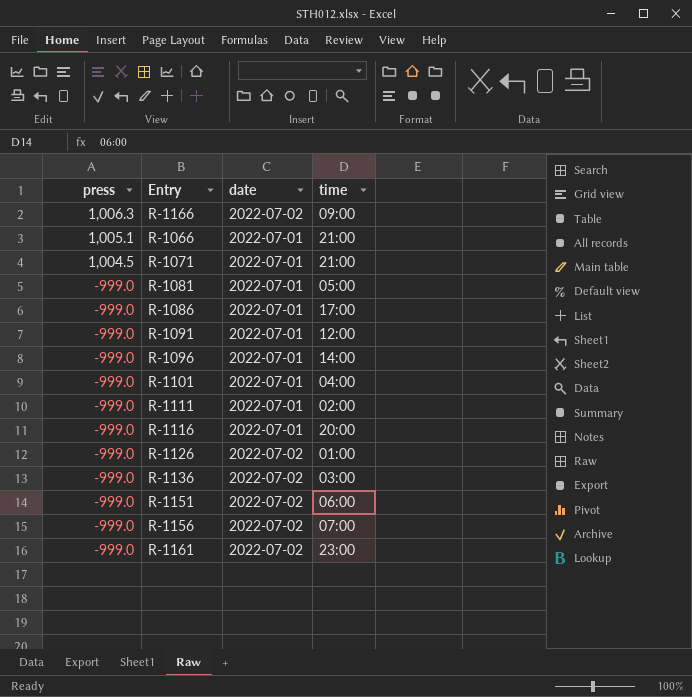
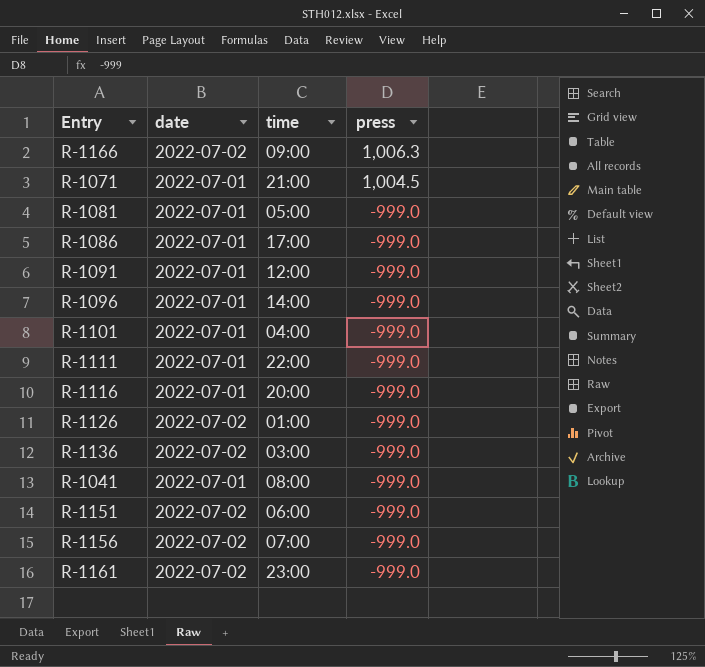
column press | position: 1 -> 4
row R-1066: 1,005.1 | 2022-07-01 | 21:00 -> none
R-1111 | time: 02:00 -> 22:00
row R-1041: none -> 2022-07-01 | 08:00 | -999.0

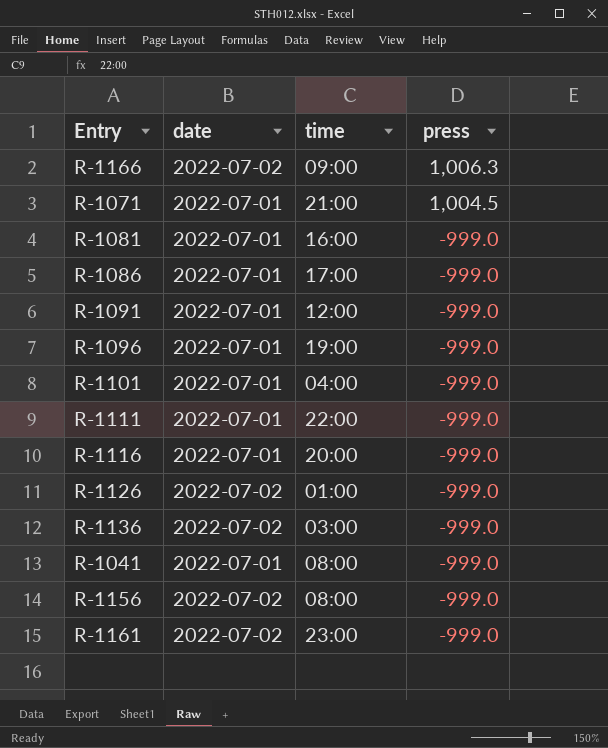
row R-1151: 2022-07-02 | 06:00 | -999.0 -> none
R-1081 | time: 05:00 -> 16:00
R-1096 | time: 14:00 -> 19:00
R-1156 | time: 07:00 -> 08:00

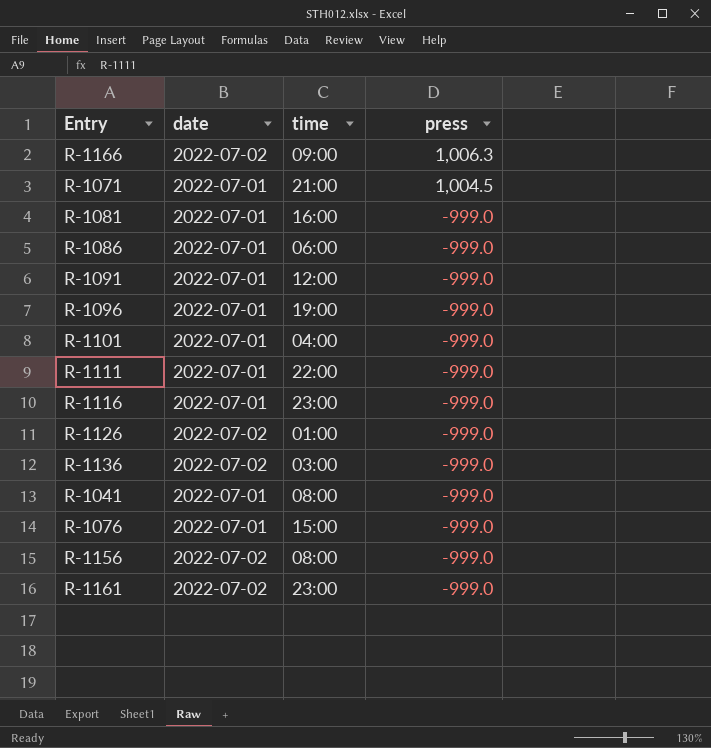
R-1086 | time: 17:00 -> 06:00
R-1116 | time: 20:00 -> 23:00
row R-1076: none -> 2022-07-01 | 15:00 | -999.0

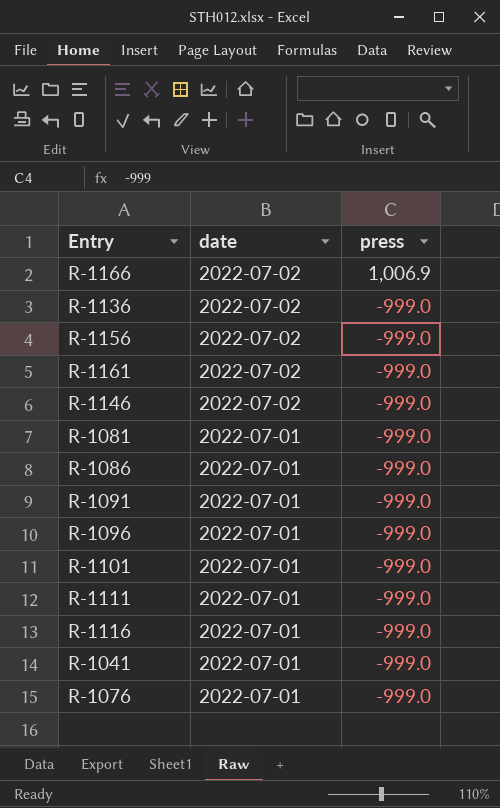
row order: press descending -> date descending
column time | position: 3 -> none
row R-1071: 2022-07-01 | 21:00 | 1,004.5 -> none
row R-1126: 2022-07-02 | 01:00 | -999.0 -> none
R-1166 | press: 1,006.3 -> 1,006.9
row R-1146: none -> 2022-07-02 | -999.0

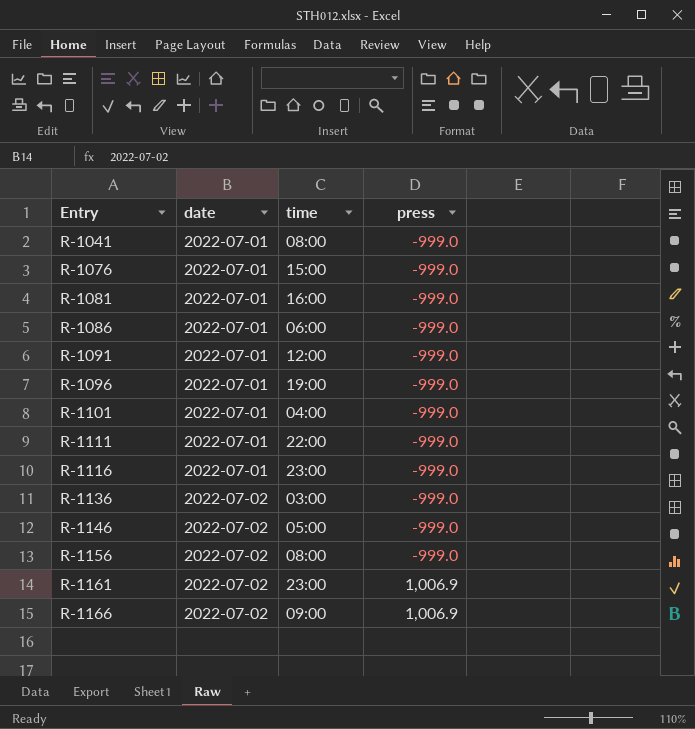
row order: date descending -> Entry ascending
column time | position: none -> 3
R-1161 | press: -999.0 -> 1,006.9

